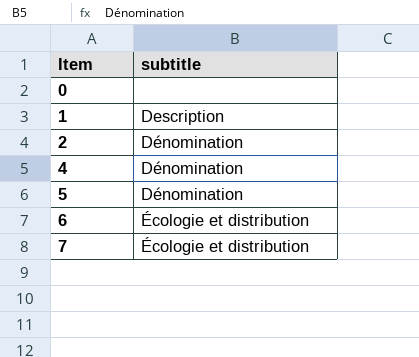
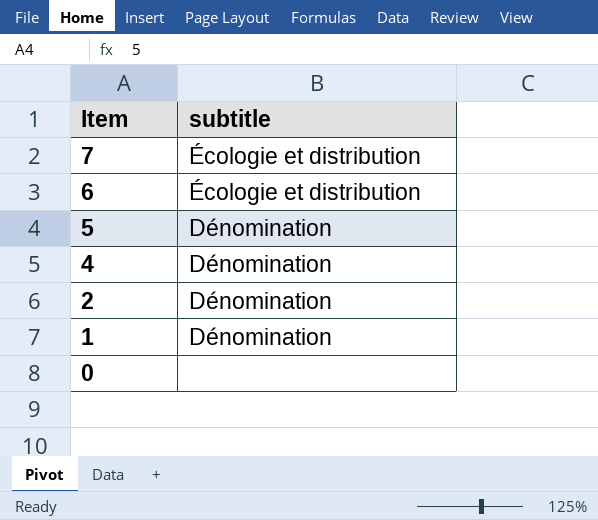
row order: Item ascending -> Item descending
1 | subtitle: Description -> Dénomination

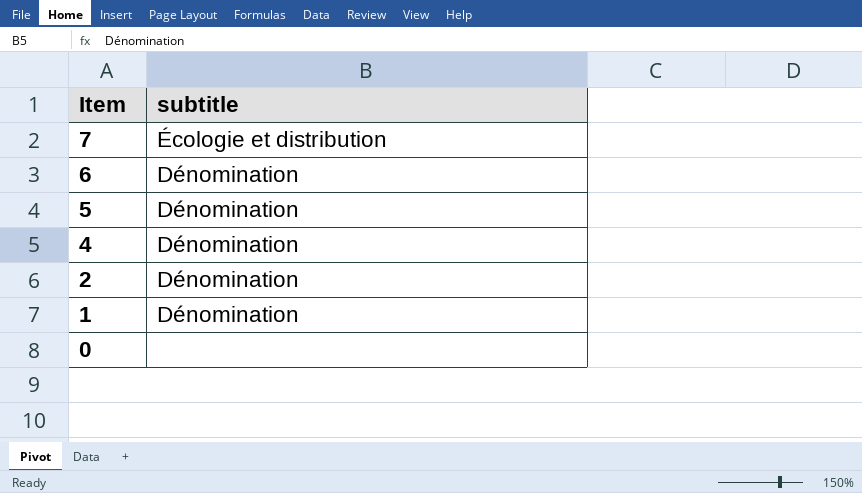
6 | subtitle: Écologie et distribution -> Dénomination

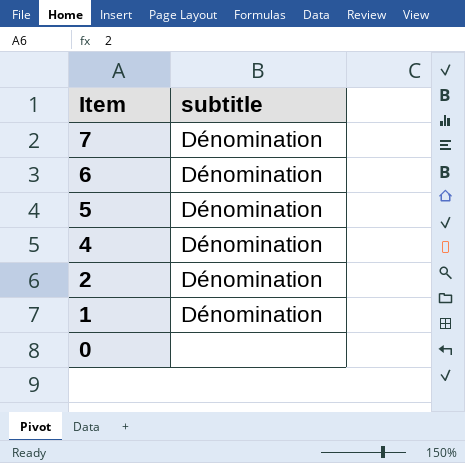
7 | subtitle: Écologie et distribution -> Dénomination

